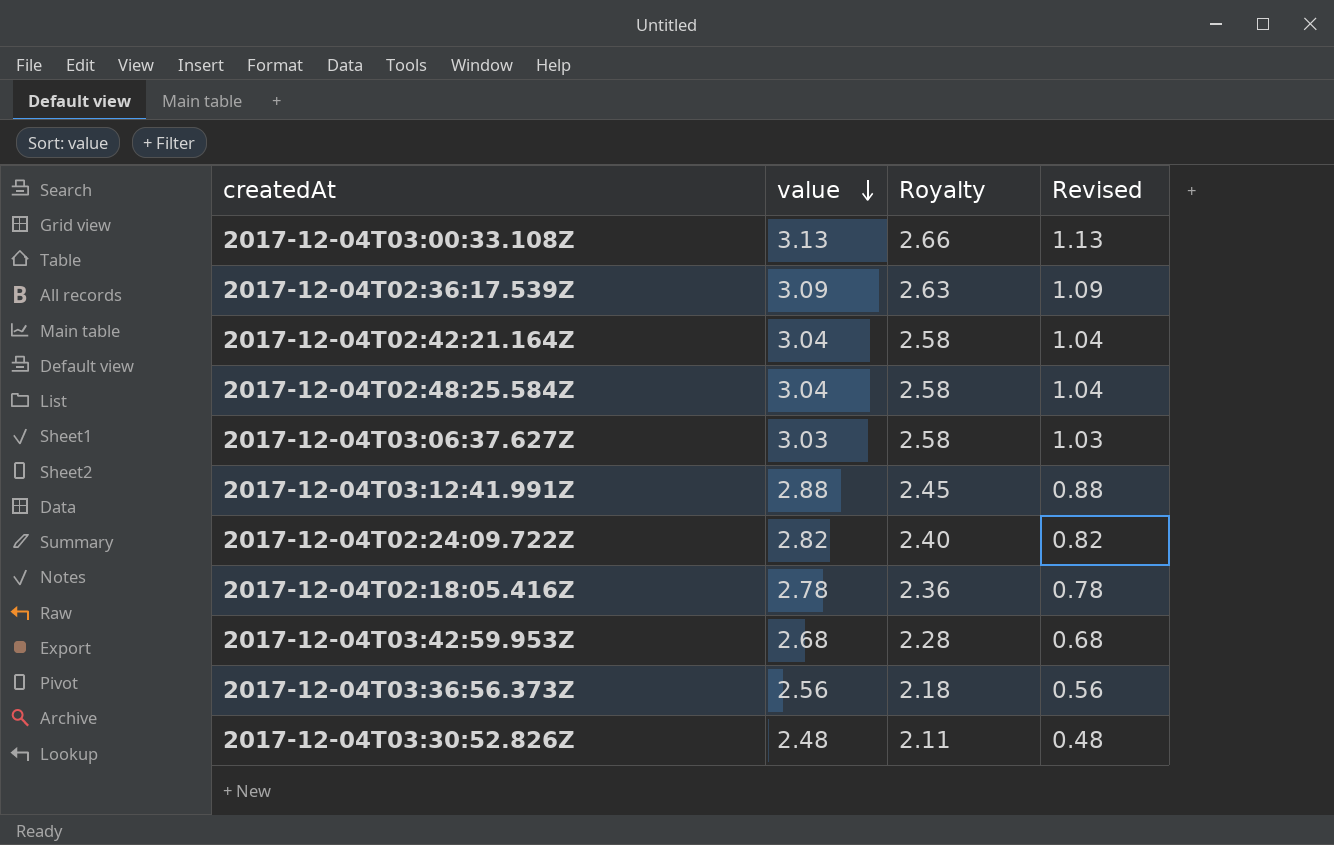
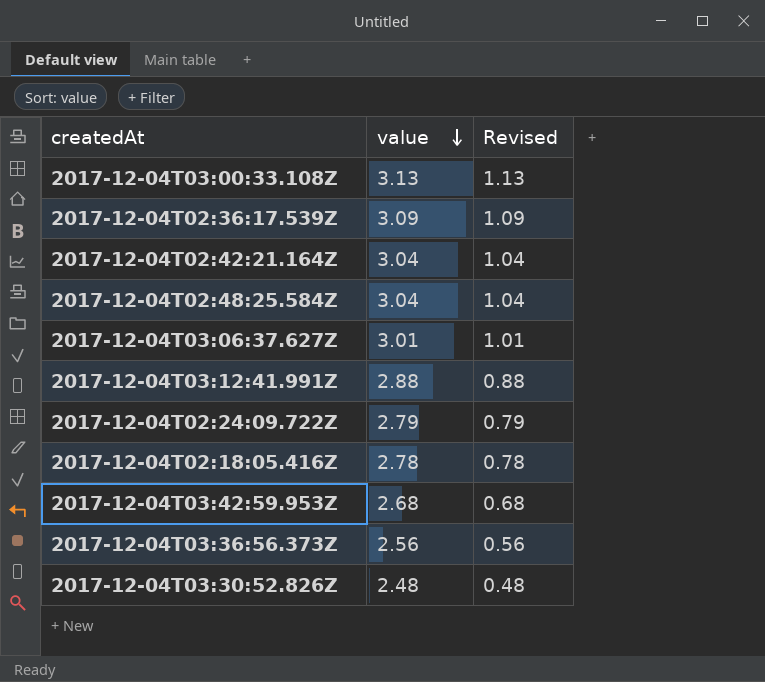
column Royalty | formula: [value] * 0.85 -> none
2017-12-04T03:06:37.627Z | value: 3.03 -> 3.01
2017-12-04T03:06:37.627Z | Revised: 1.03 -> 1.01
2017-12-04T02:24:09.722Z | value: 2.82 -> 2.79
2017-12-04T02:24:09.722Z | Revised: 0.82 -> 0.79

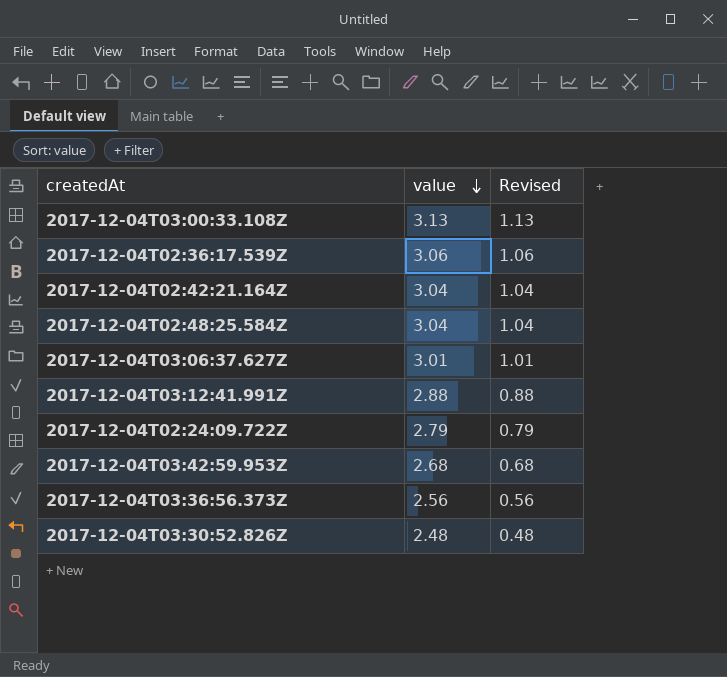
row 2017-12-04T02:18:05.416Z: 2.78 | 0.78 -> none
2017-12-04T02:36:17.539Z | value: 3.09 -> 3.06
2017-12-04T02:36:17.539Z | Revised: 1.09 -> 1.06

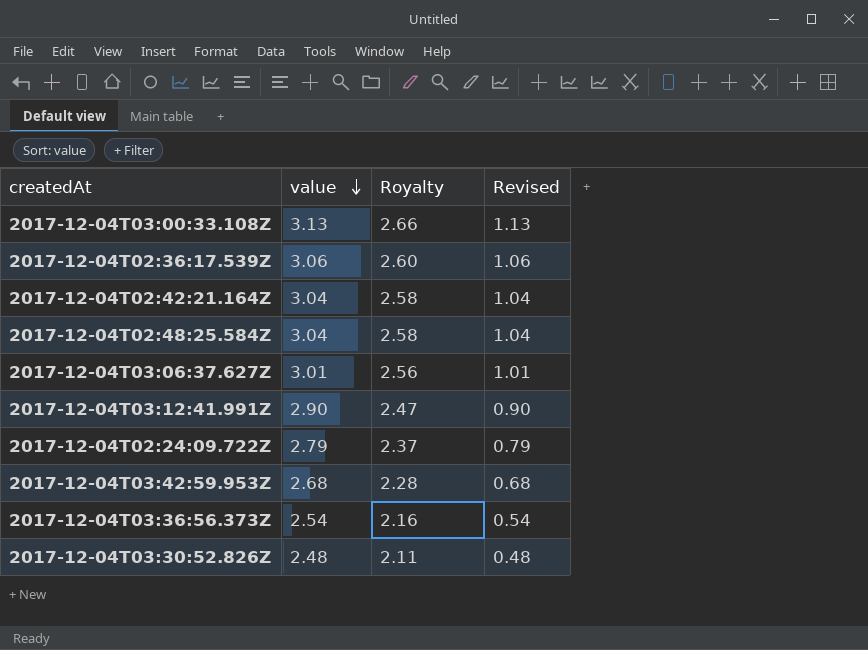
column Royalty | formula: none -> [value] * 0.85
2017-12-04T03:12:41.991Z | value: 2.88 -> 2.90
2017-12-04T03:12:41.991Z | Revised: 0.88 -> 0.90
2017-12-04T03:36:56.373Z | value: 2.56 -> 2.54
2017-12-04T03:36:56.373Z | Revised: 0.56 -> 0.54

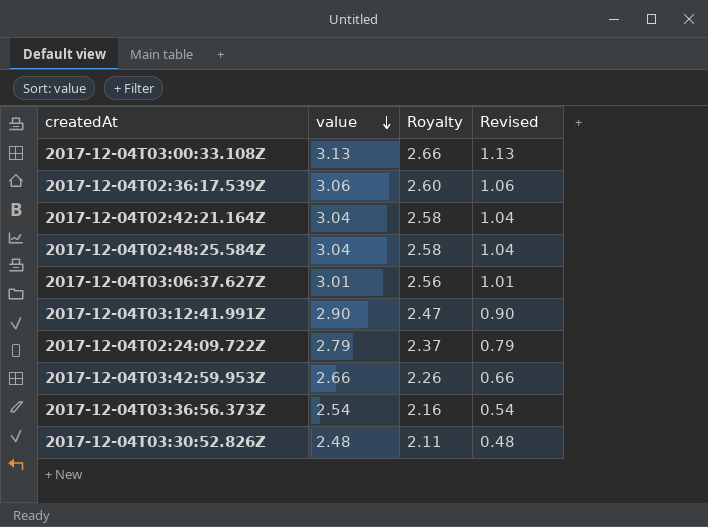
2017-12-04T03:42:59.953Z | value: 2.68 -> 2.66
2017-12-04T03:42:59.953Z | Royalty: 2.28 -> 2.26
2017-12-04T03:42:59.953Z | Revised: 0.68 -> 0.66

